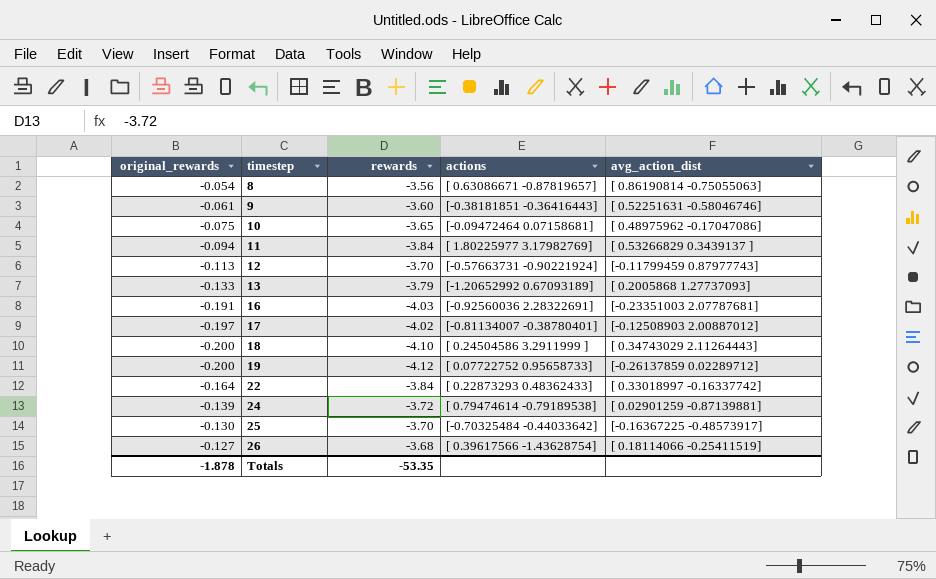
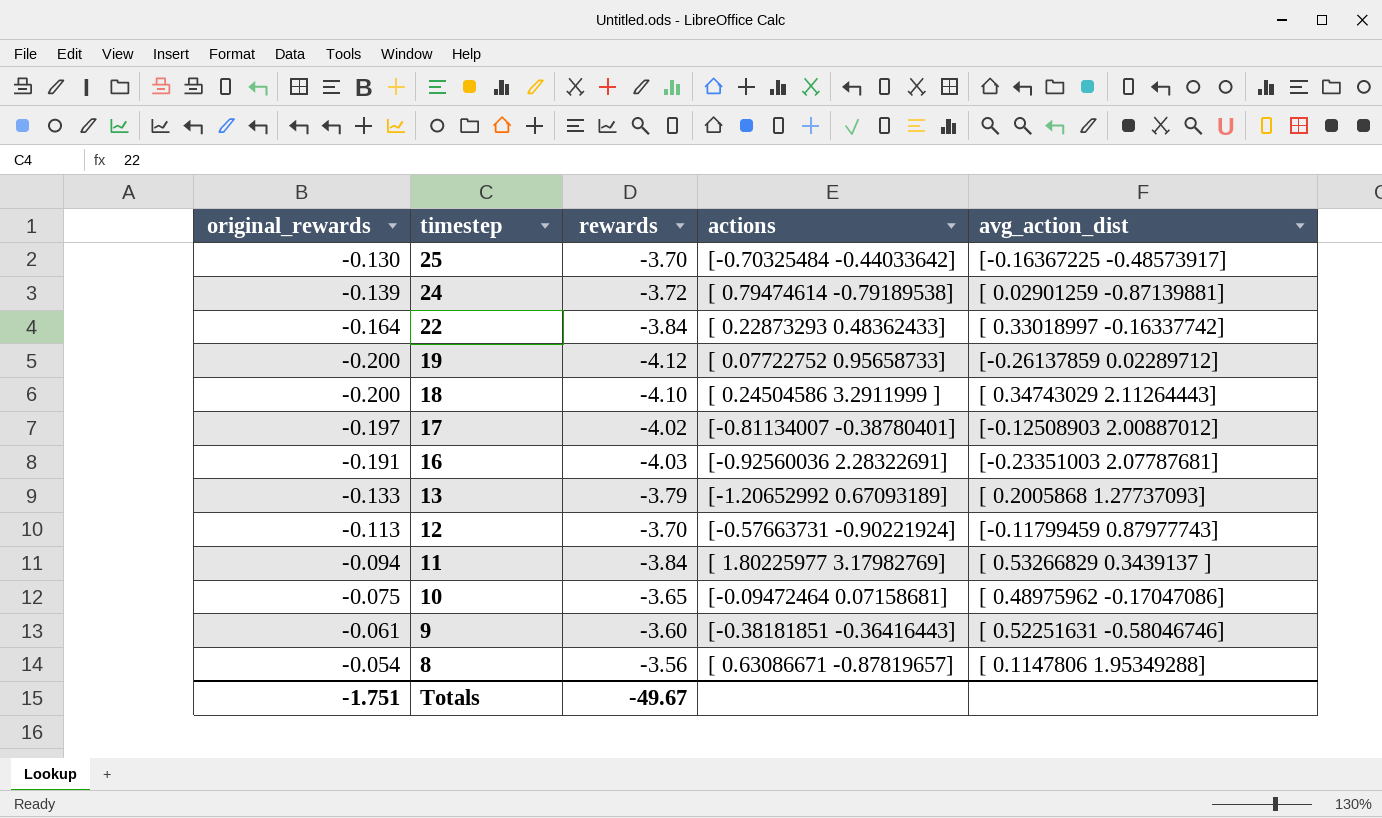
row order: timestep ascending -> timestep descending
row 26: -0.127 | -3.68 | [ 0.39617566 -1.43628754] | [ 0.18114066 -0.25411519] -> none
8 | avg_action_dist: [ 0.86190814 -0.75055063] -> [ 0.1147806 1.95349288]
Totals | original_rewards: -1.878 -> -1.751
Totals | rewards: -53.35 -> -49.67

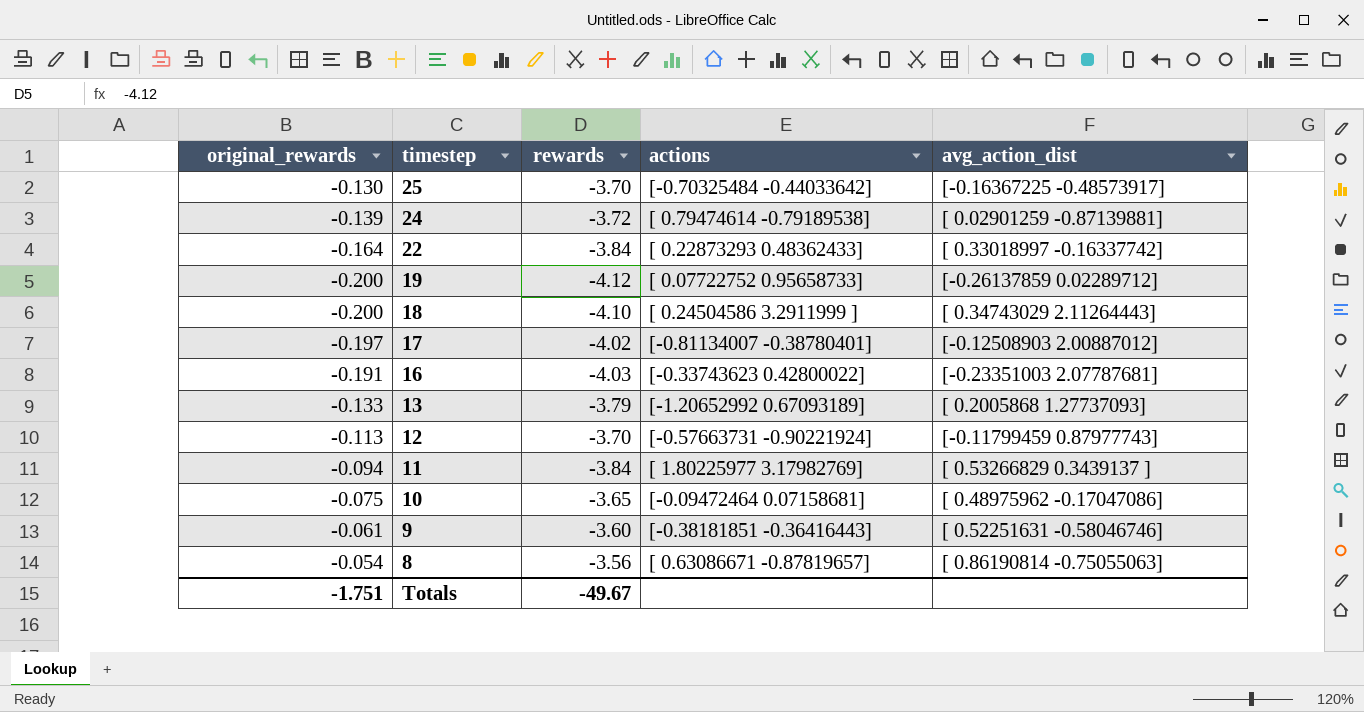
16 | actions: [-0.92560036 2.28322691] -> [-0.33743623 0.42800022]
8 | avg_action_dist: [ 0.1147806 1.95349288] -> [ 0.86190814 -0.75055063]

